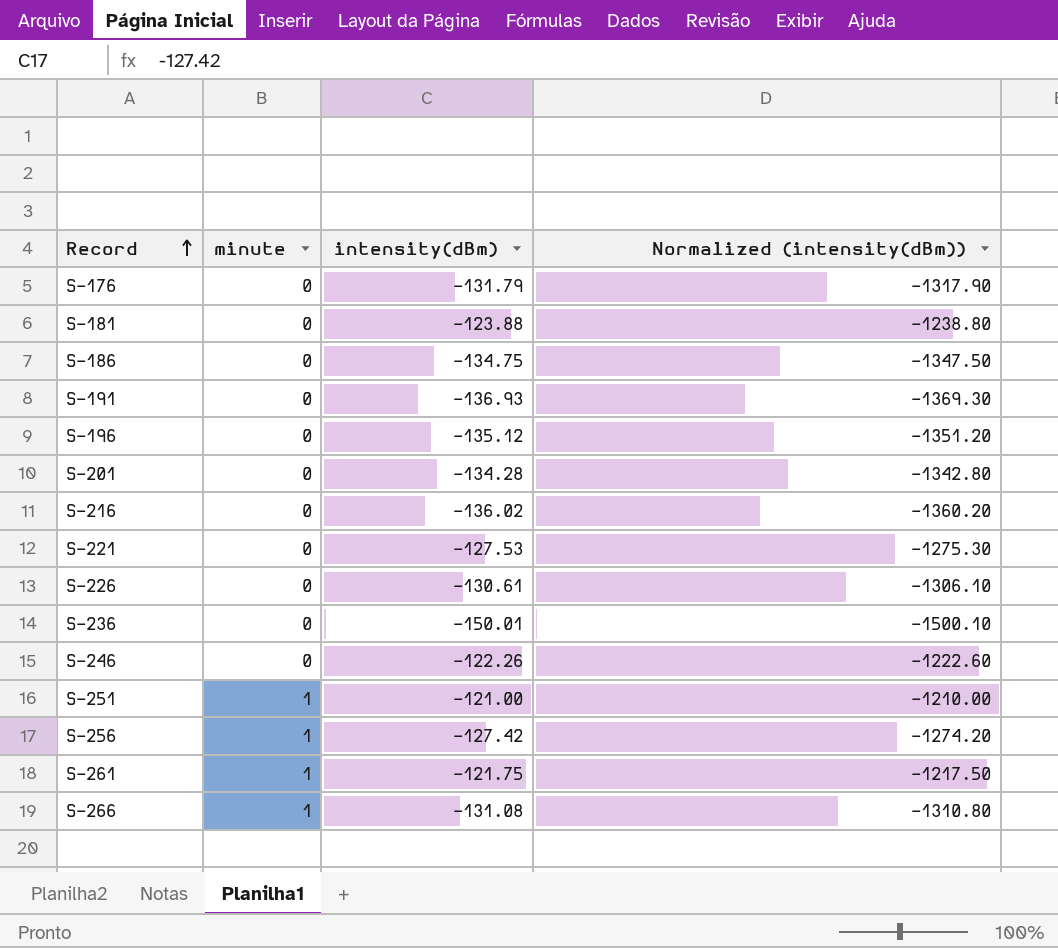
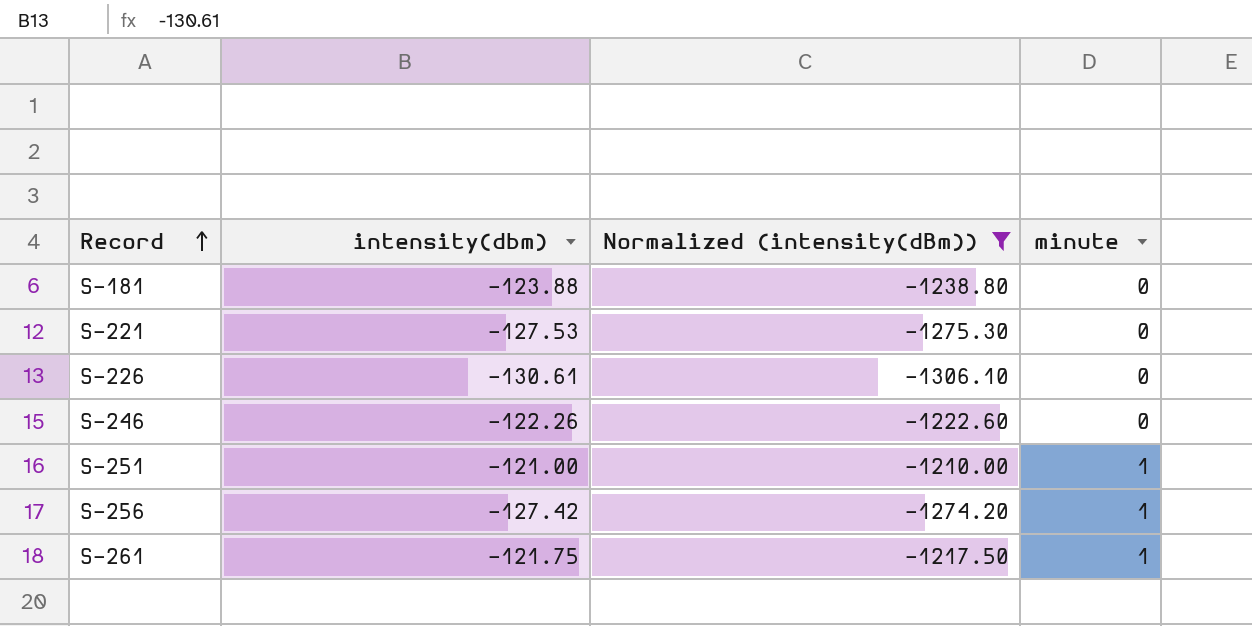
filter: none -> Normalized (intensity(dBm)) >= -1306.10
column name: intensity(dBm) -> intensity(dbm)
column minute | position: 2 -> 4

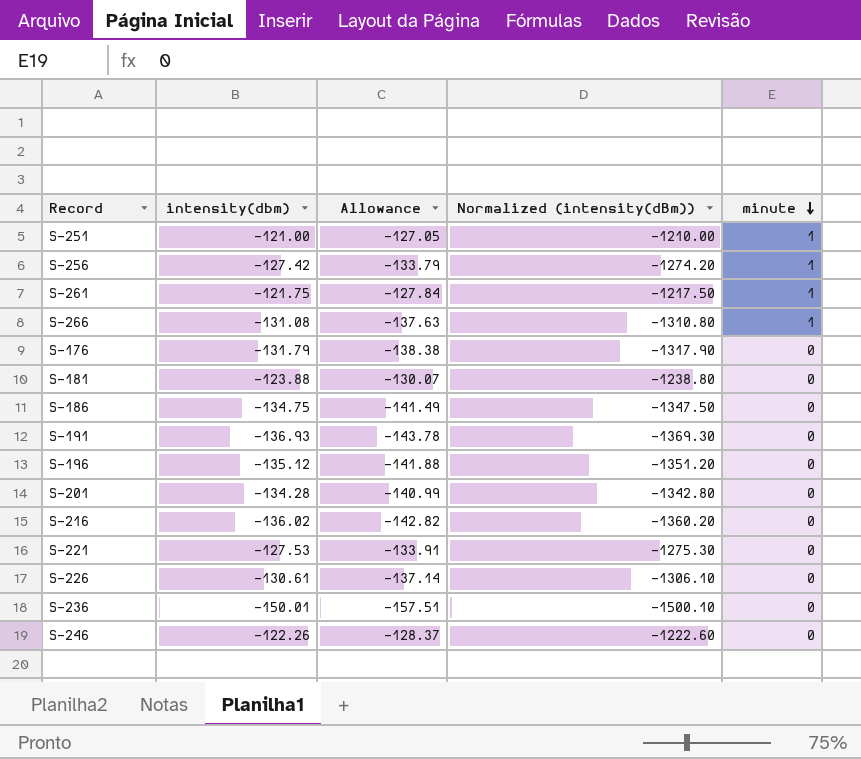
filter: Normalized (intensity(dBm)) >= -1306.10 -> none
row order: Record ascending -> minute descending
column Allowance | formula: none -> [intensity(dbm)] * 1.05

